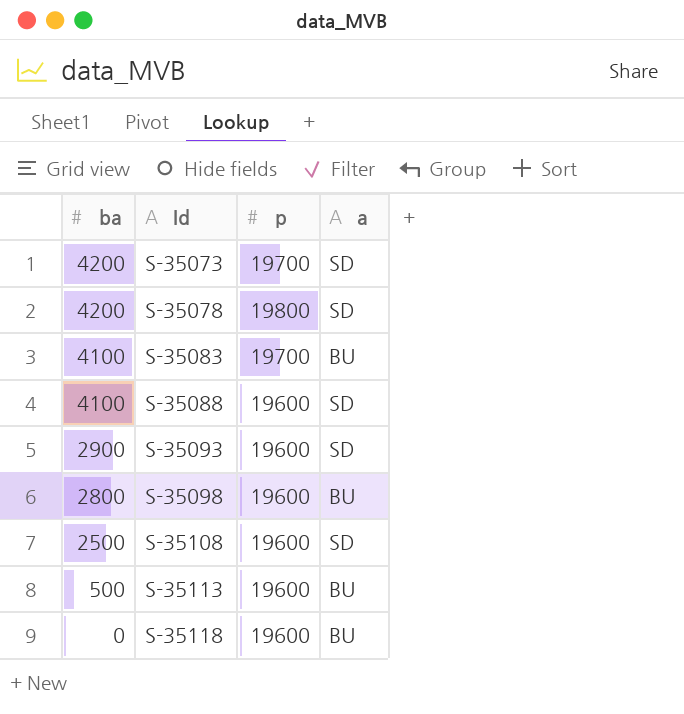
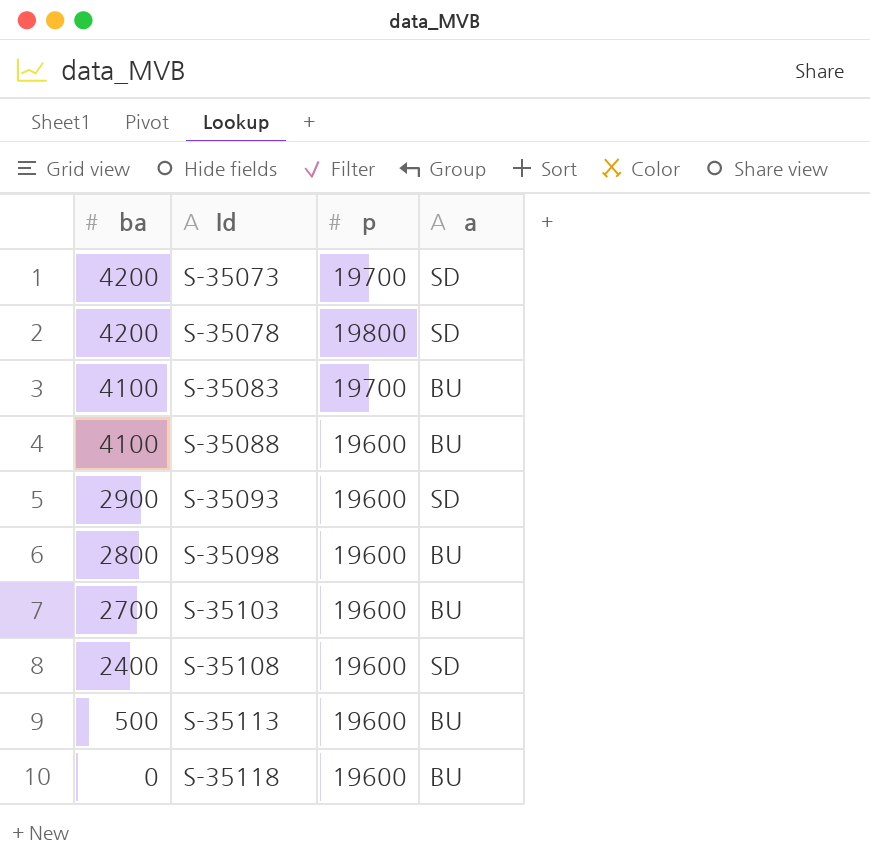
S-35088 | a: SD -> BU
row S-35103: none -> 2700 | 19600 | BU
S-35108 | ba: 2500 -> 2400

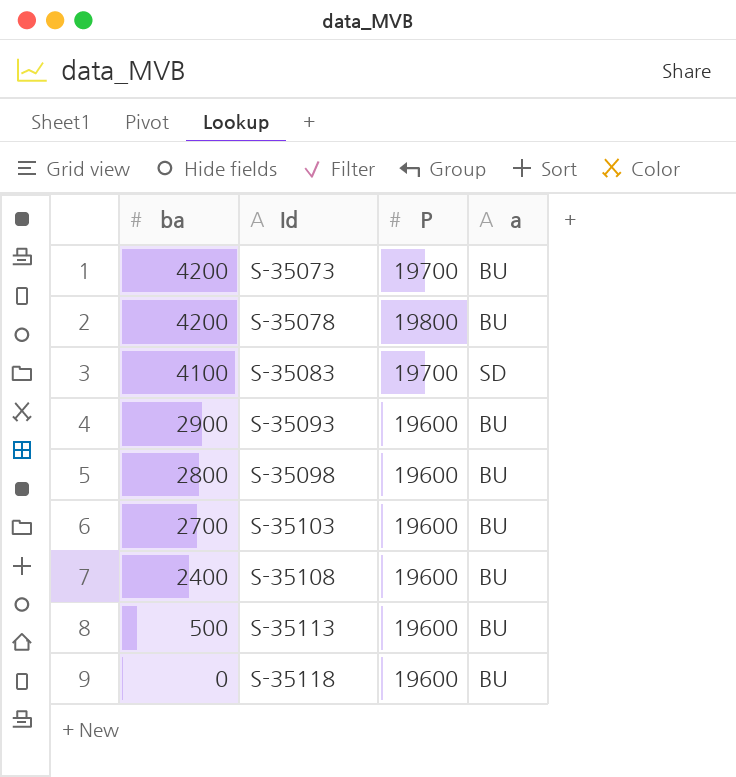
column name: p -> P
row S-35088: 4100 | 19600 | BU -> none
S-35073 | a: SD -> BU
S-35078 | a: SD -> BU
S-35083 | a: BU -> SD
S-35093 | a: SD -> BU
S-35108 | a: SD -> BU

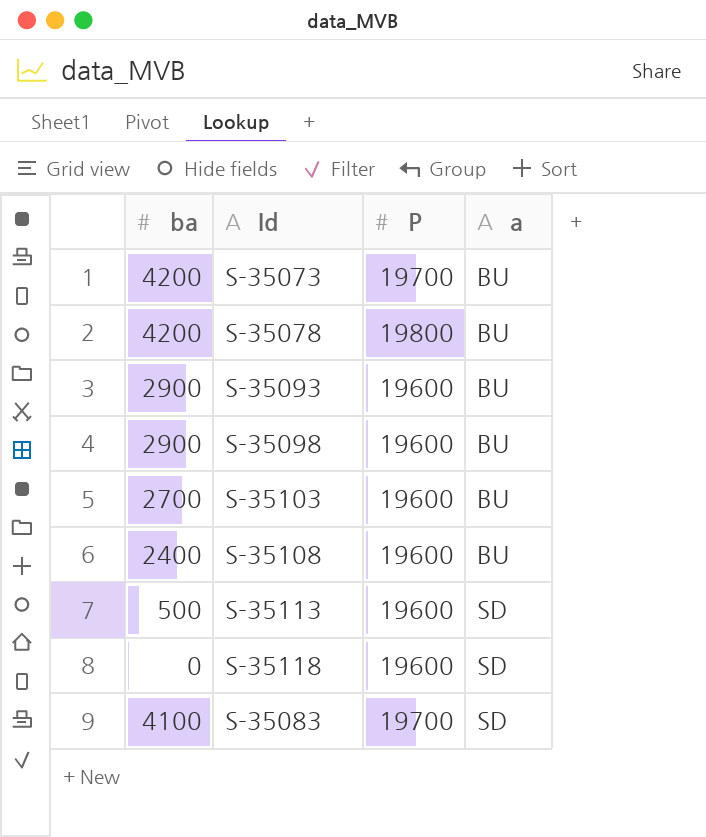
row order: ba descending -> a ascending
S-35098 | ba: 2800 -> 2900
S-35113 | a: BU -> SD
S-35118 | a: BU -> SD

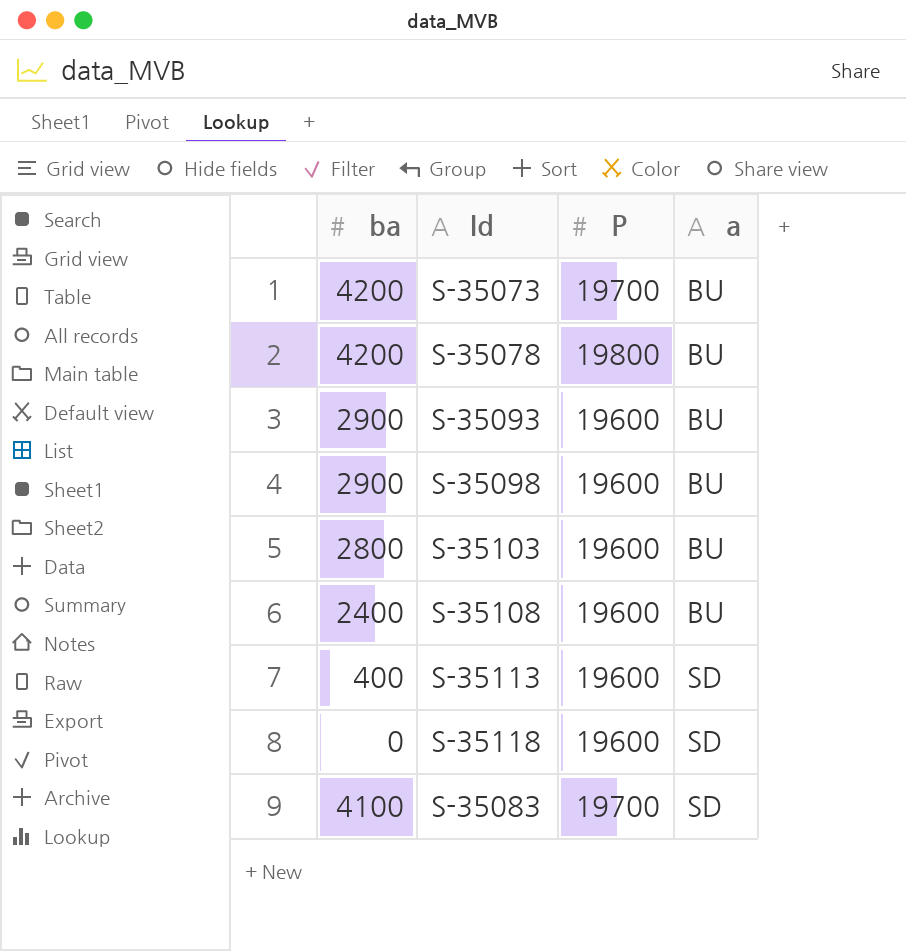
S-35103 | ba: 2700 -> 2800
S-35113 | ba: 500 -> 400

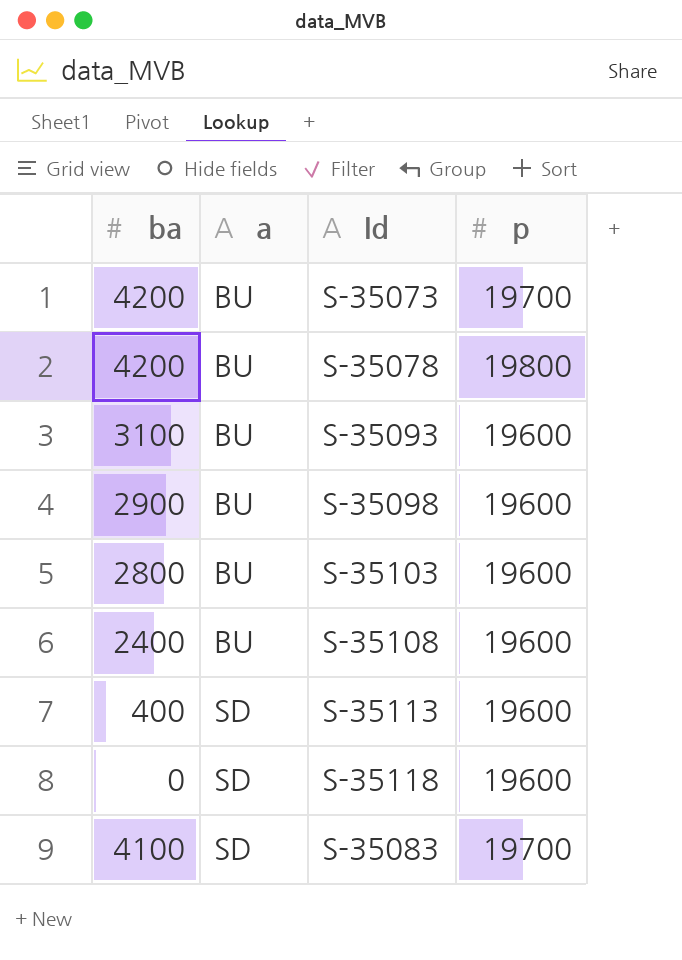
column a | position: 4 -> 2
column name: P -> p
S-35093 | ba: 2900 -> 3100

